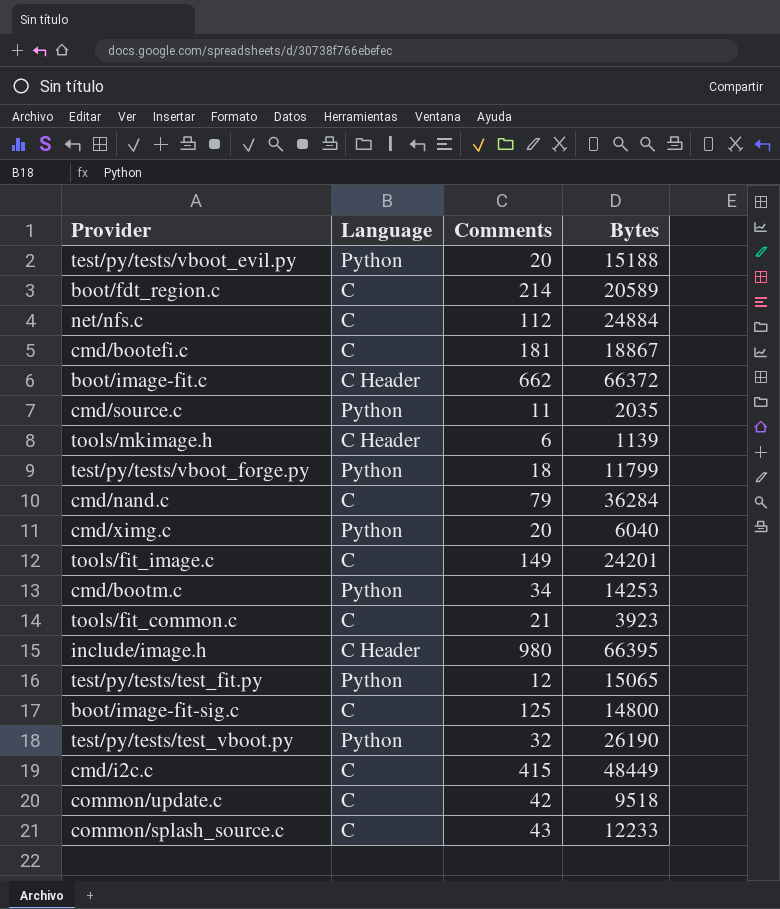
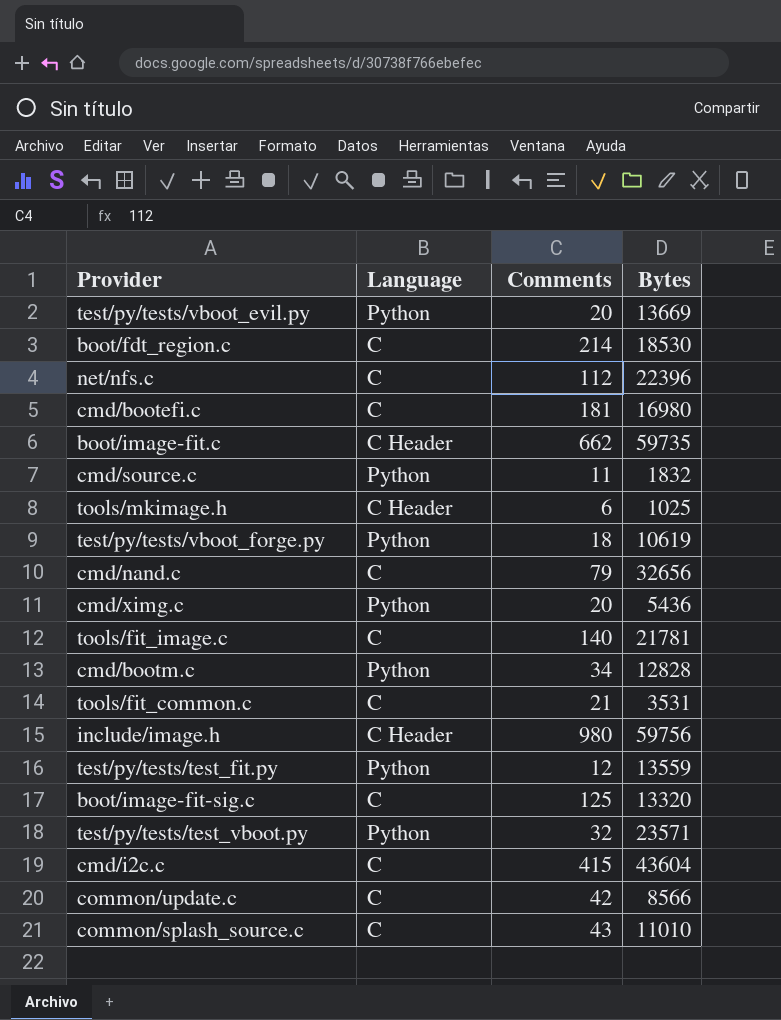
test/py/tests/vboot_evil.py | Bytes: 15188 -> 13669
boot/fdt_region.c | Bytes: 20589 -> 18530
net/nfs.c | Bytes: 24884 -> 22396
cmd/bootefi.c | Bytes: 18867 -> 16980
boot/image-fit.c | Bytes: 66372 -> 59735
cmd/source.c | Bytes: 2035 -> 1832
tools/mkimage.h | Bytes: 1139 -> 1025
test/py/tests/vboot_forge.py | Bytes: 11799 -> 10619
cmd/nand.c | Bytes: 36284 -> 32656
cmd/ximg.c | Bytes: 6040 -> 5436
tools/fit_image.c | Comments: 149 -> 140
tools/fit_image.c | Bytes: 24201 -> 21781
cmd/bootm.c | Bytes: 14253 -> 12828
tools/fit_common.c | Bytes: 3923 -> 3531
include/image.h | Bytes: 66395 -> 59756
test/py/tests/test_fit.py | Bytes: 15065 -> 13559
boot/image-fit-sig.c | Bytes: 14800 -> 13320
test/py/tests/test_vboot.py | Bytes: 26190 -> 23571
cmd/i2c.c | Bytes: 48449 -> 43604
common/update.c | Bytes: 9518 -> 8566
common/splash_source.c | Bytes: 12233 -> 11010

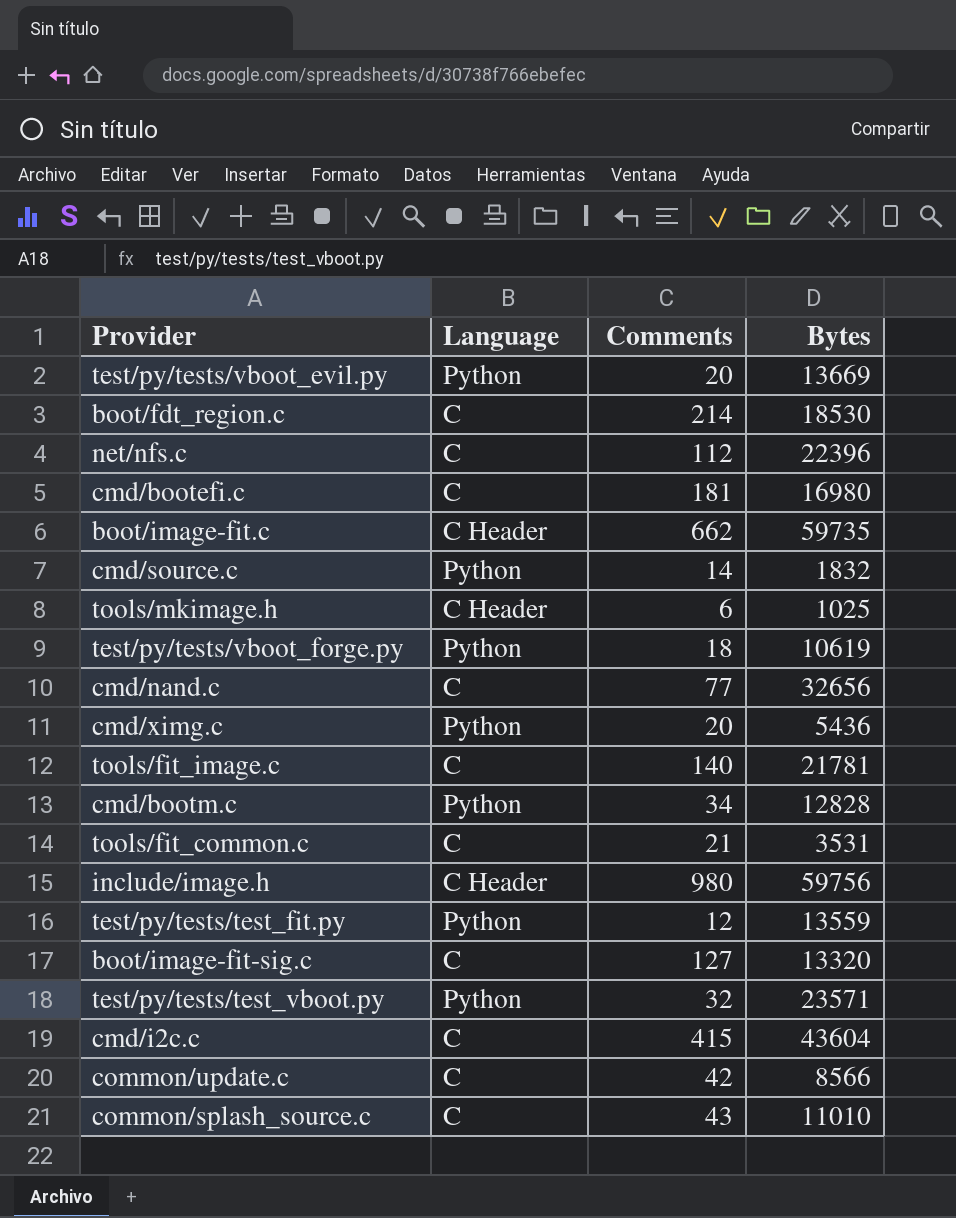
cmd/source.c | Comments: 11 -> 14
cmd/nand.c | Comments: 79 -> 77
boot/image-fit-sig.c | Comments: 125 -> 127

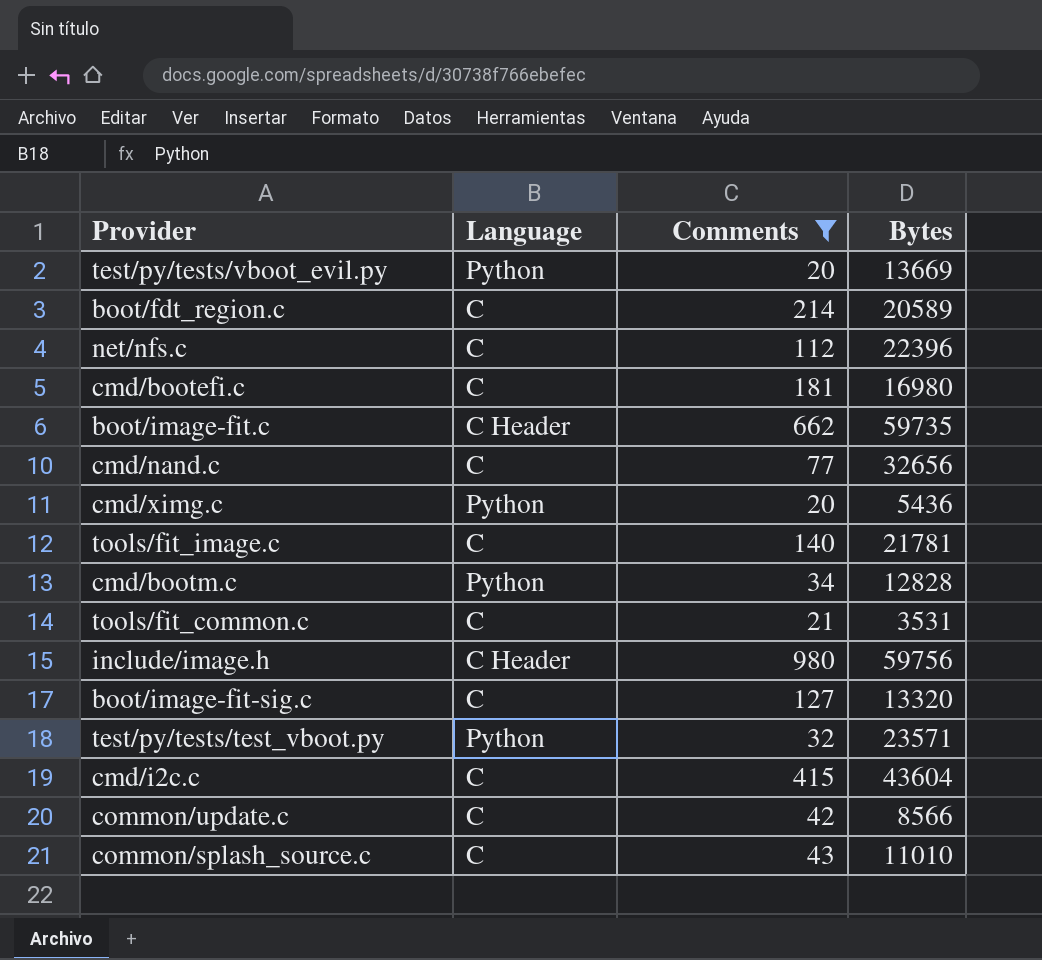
filter: none -> Comments >= 20
boot/fdt_region.c | Bytes: 18530 -> 20589

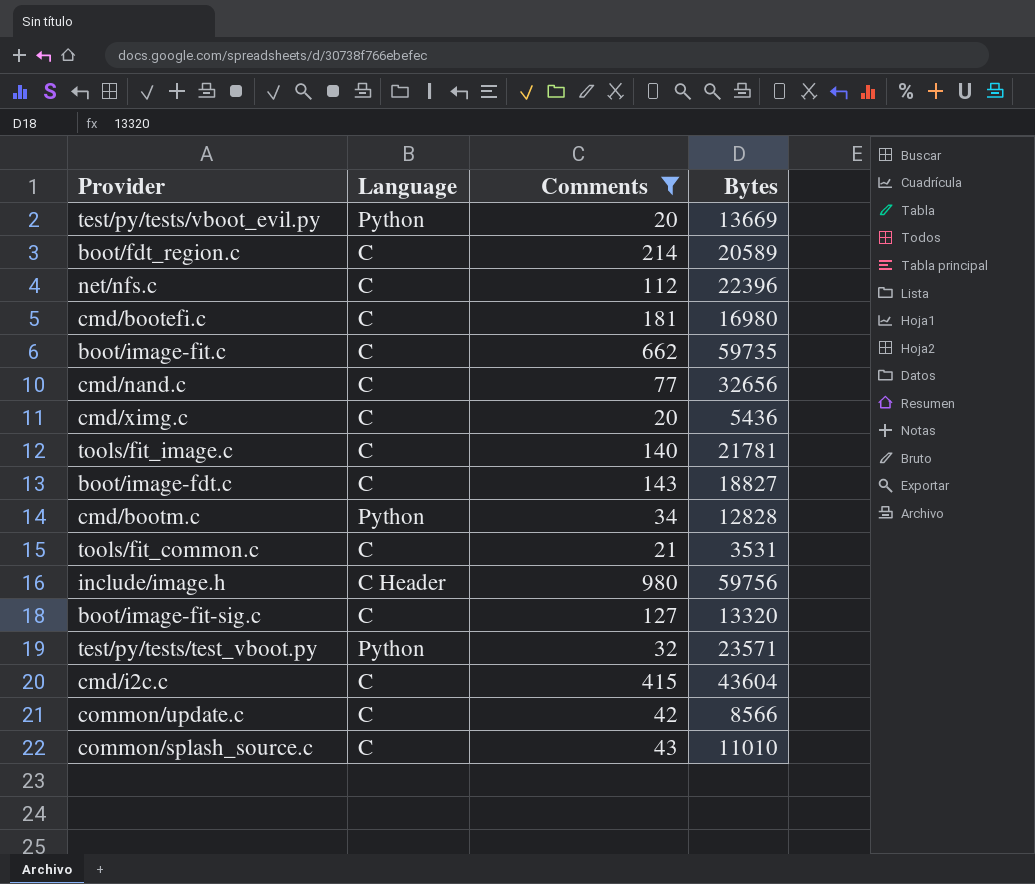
boot/image-fit.c | Language: C Header -> C
cmd/ximg.c | Language: Python -> C
row boot/image-fdt.c: none -> C | 143 | 18827

